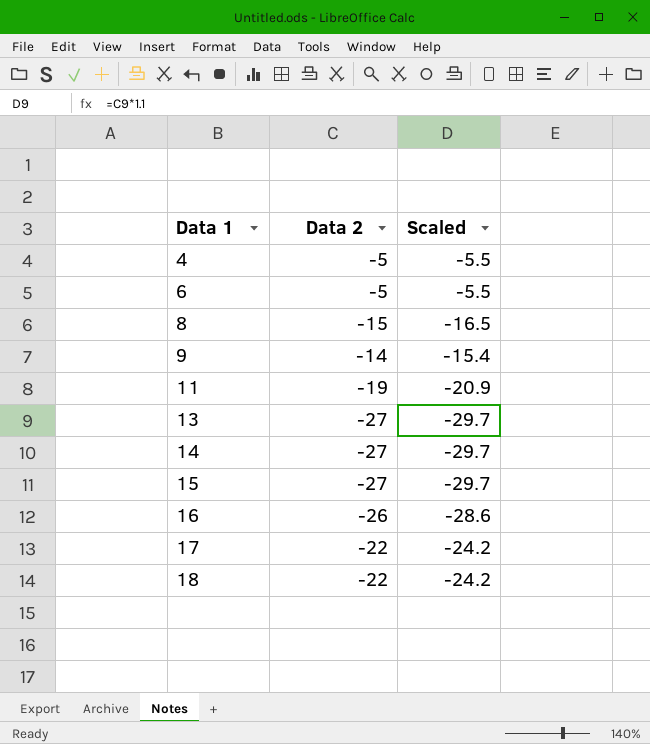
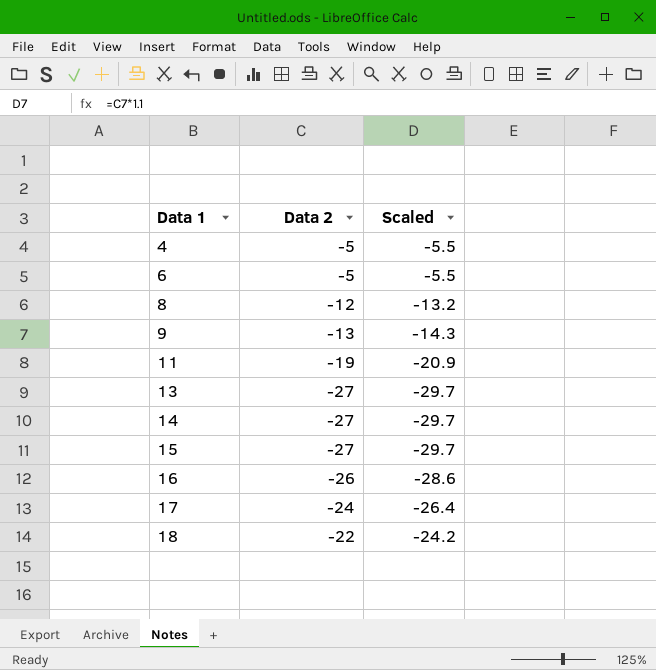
8 | Data 2: -15 -> -12
8 | Scaled: -16.5 -> -13.2
9 | Data 2: -14 -> -13
9 | Scaled: -15.4 -> -14.3
17 | Data 2: -22 -> -24
17 | Scaled: -24.2 -> -26.4

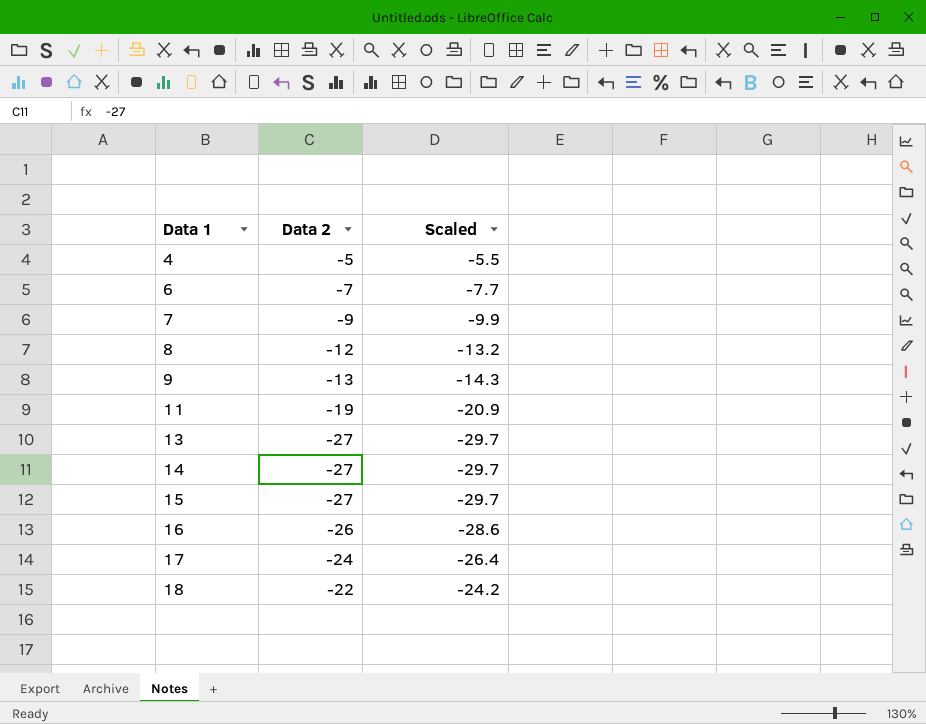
6 | Data 2: -5 -> -7
6 | Scaled: -5.5 -> -7.7
row 7: none -> -9 | -9.9

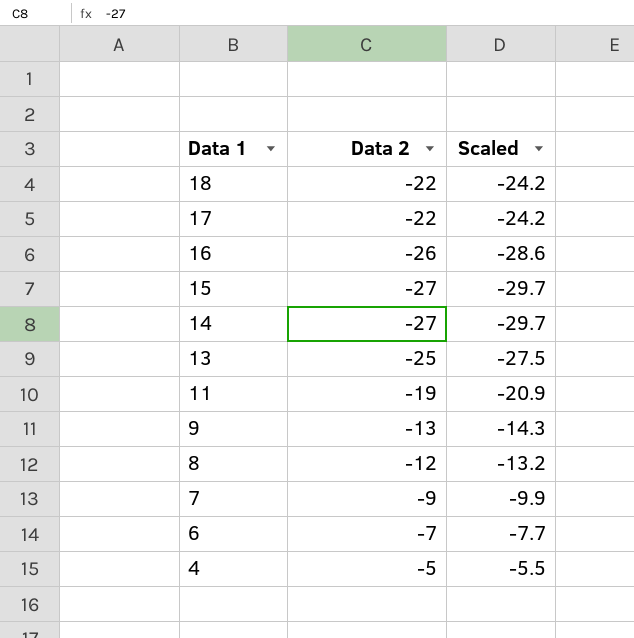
row order: Data 1 ascending -> Data 1 descending
17 | Data 2: -24 -> -22
17 | Scaled: -26.4 -> -24.2
13 | Data 2: -27 -> -25
13 | Scaled: -29.7 -> -27.5

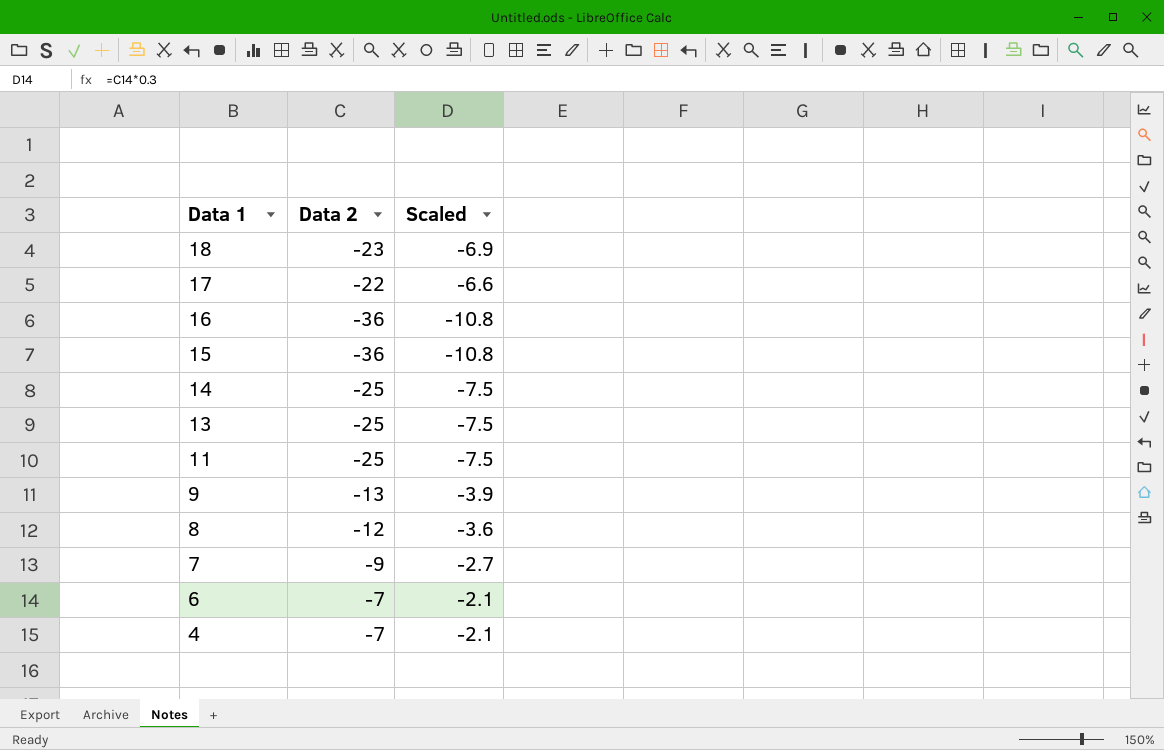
column Scaled | formula: [Data 2] * 1.1 -> [Data 2] * 0.3
18 | Data 2: -22 -> -23
16 | Data 2: -26 -> -36
15 | Data 2: -27 -> -36
14 | Data 2: -27 -> -25
11 | Data 2: -19 -> -25
4 | Data 2: -5 -> -7

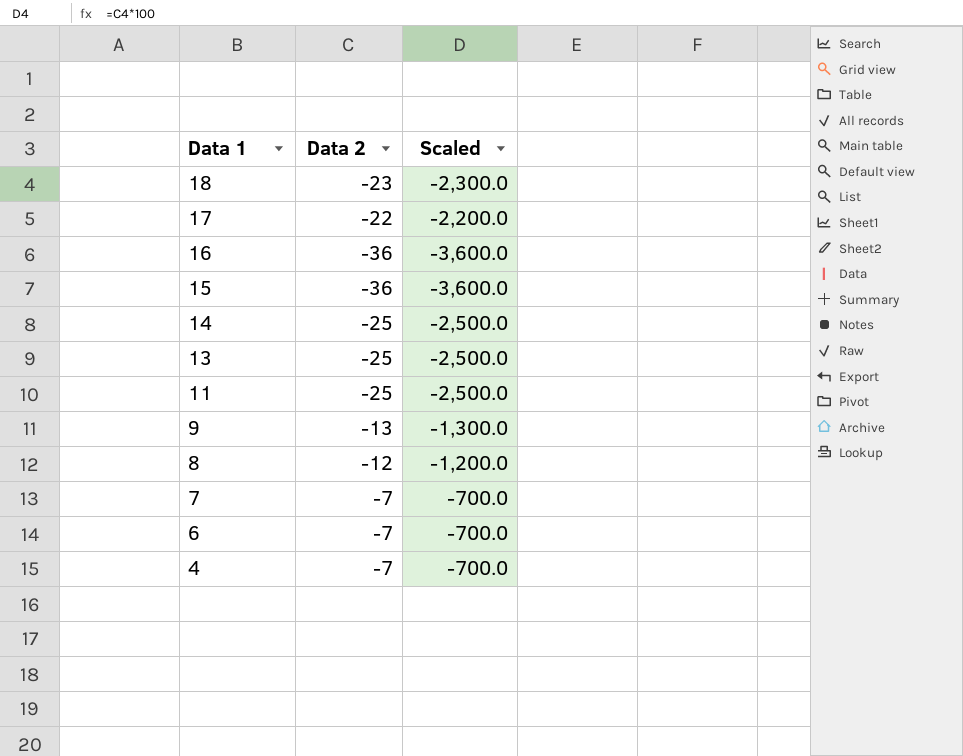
column Scaled | formula: [Data 2] * 0.3 -> [Data 2] * 100
7 | Data 2: -9 -> -7

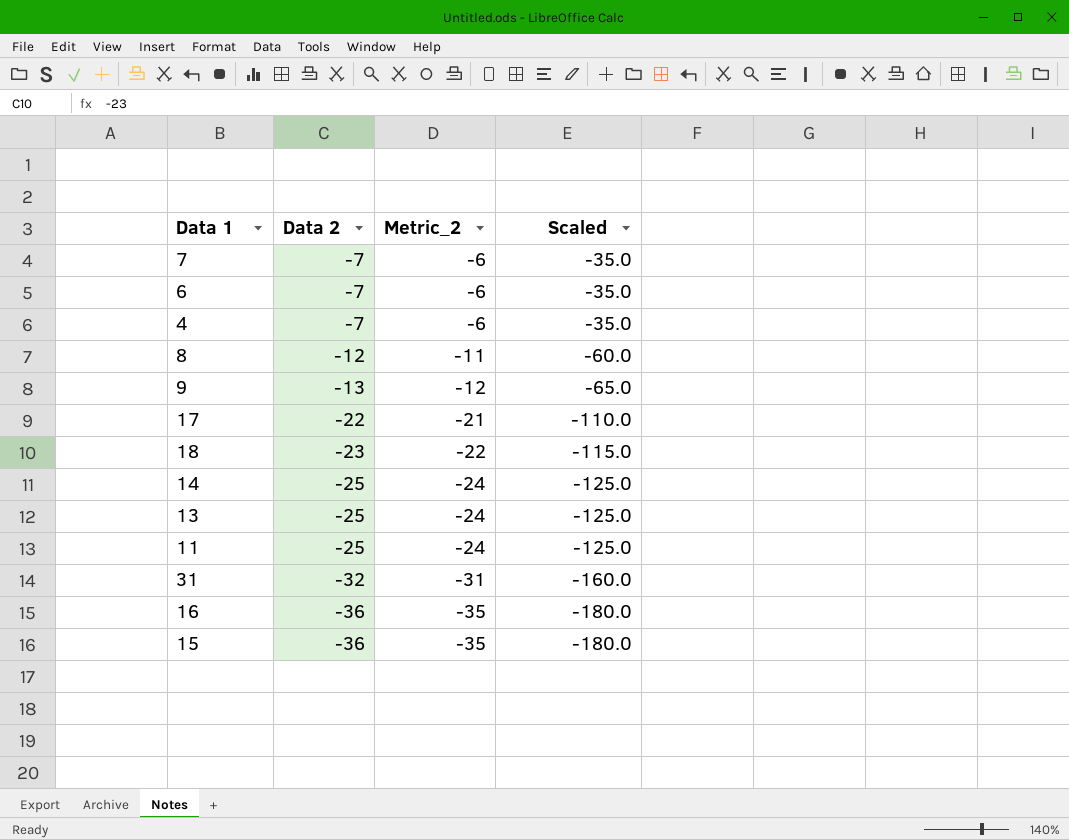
row order: Data 1 descending -> Data 2 descending
column Metric_2 | formula: none -> [Data 2] + 1
column Scaled | formula: [Data 2] * 100 -> [Data 2] * 5
row 31: none -> -32 | -31 | -160.0

